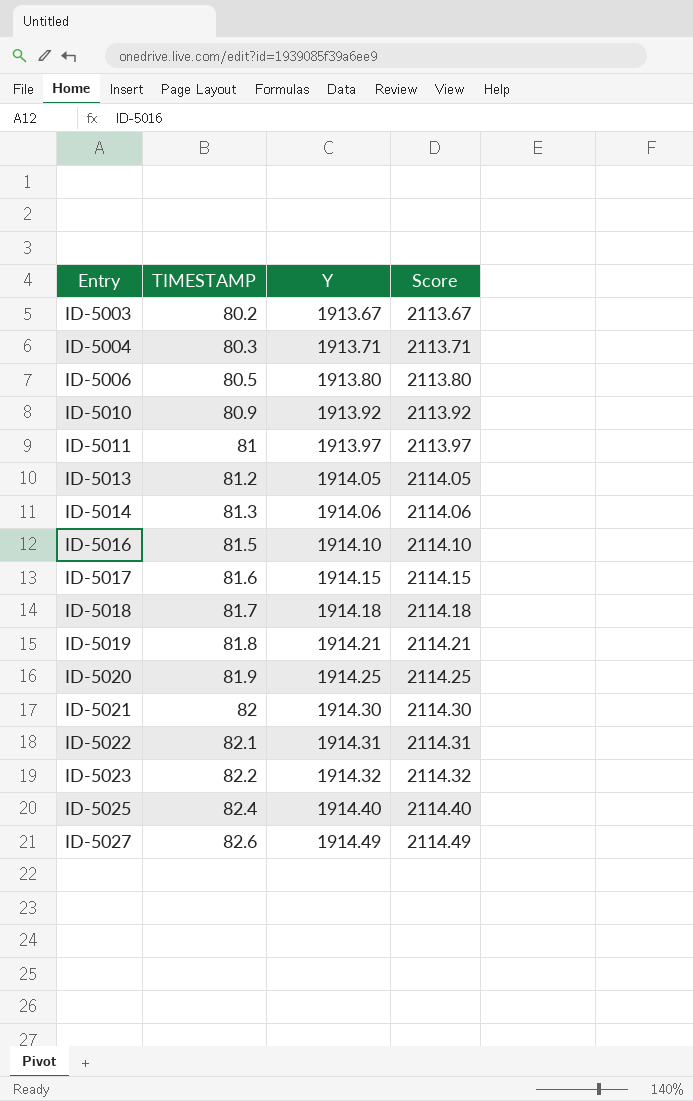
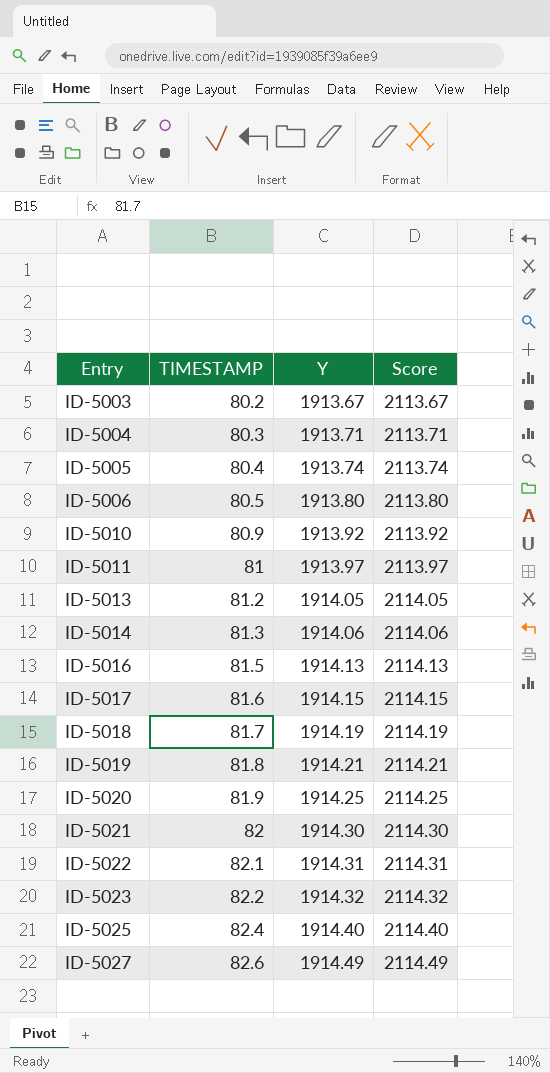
row ID-5005: none -> 80.4 | 1913.74 | 2113.74
ID-5016 | Y: 1914.10 -> 1914.13
ID-5016 | Score: 2114.10 -> 2114.13
ID-5018 | Y: 1914.18 -> 1914.19
ID-5018 | Score: 2114.18 -> 2114.19

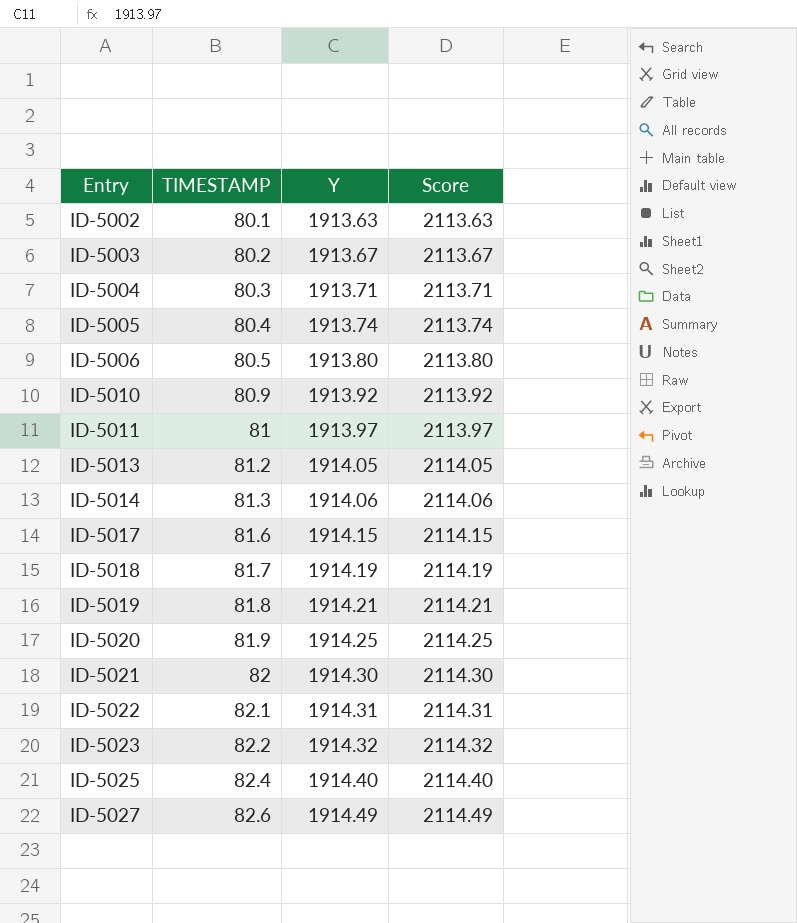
row ID-5016: 81.5 | 1914.13 | 2114.13 -> none
row ID-5002: none -> 80.1 | 1913.63 | 2113.63

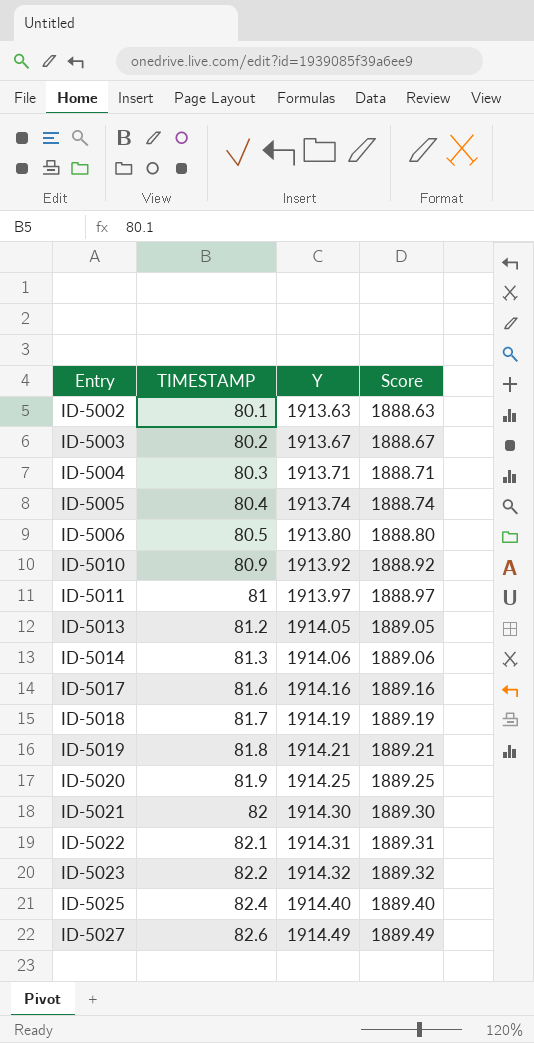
column Score | formula: [Y] + 200 -> [Y] - 25
ID-5017 | Y: 1914.15 -> 1914.16

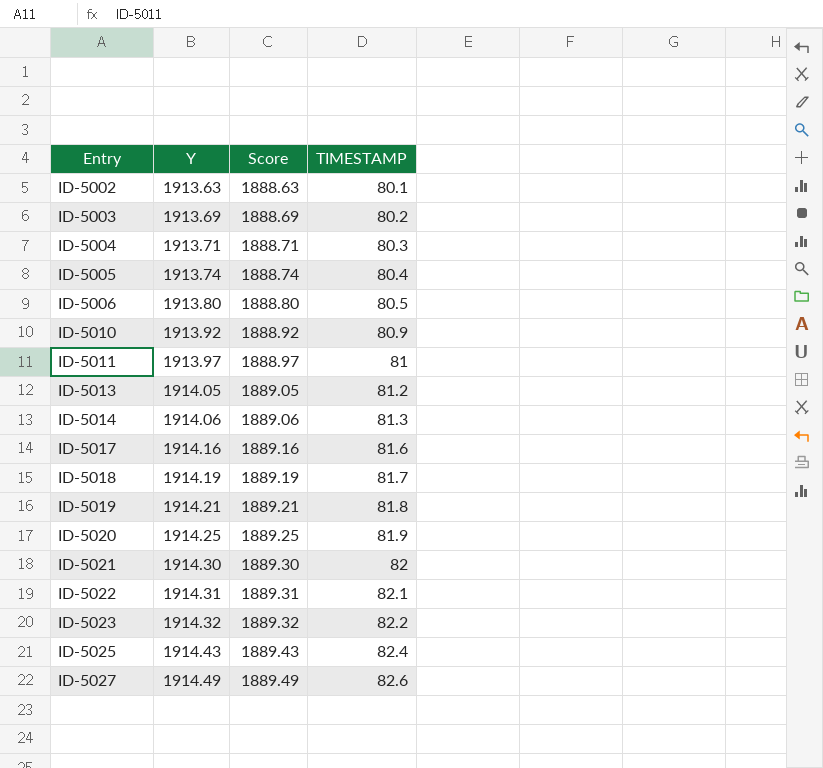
column TIMESTAMP | position: 2 -> 4
ID-5003 | Y: 1913.67 -> 1913.69
ID-5003 | Score: 1888.67 -> 1888.69
ID-5025 | Y: 1914.40 -> 1914.43
ID-5025 | Score: 1889.40 -> 1889.43

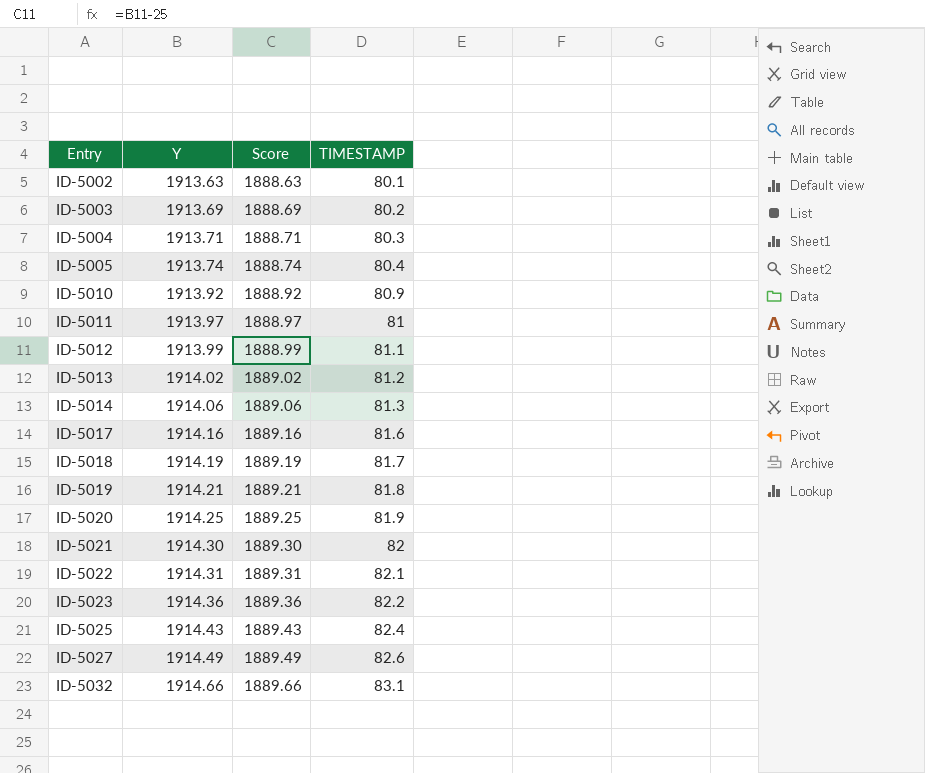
row ID-5006: 1913.80 | 1888.80 | 80.5 -> none
row ID-5012: none -> 1913.99 | 1888.99 | 81.1
ID-5013 | Y: 1914.05 -> 1914.02
ID-5013 | Score: 1889.05 -> 1889.02
ID-5023 | Y: 1914.32 -> 1914.36
ID-5023 | Score: 1889.32 -> 1889.36
row ID-5032: none -> 1914.66 | 1889.66 | 83.1

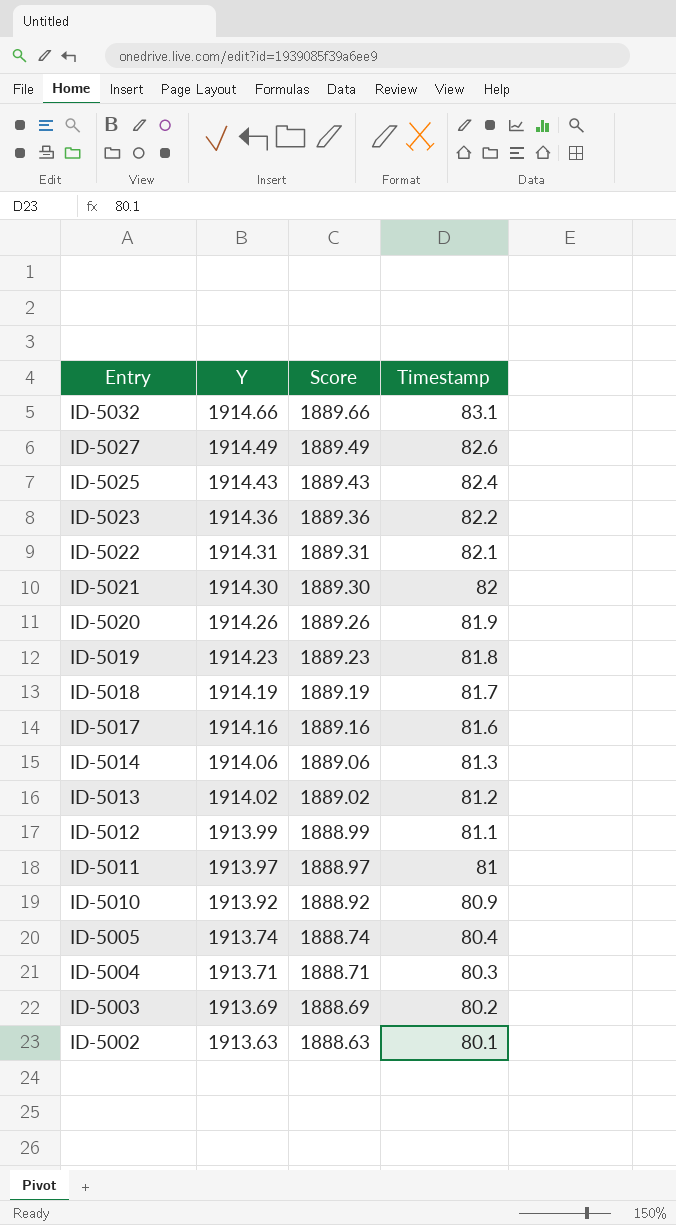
row order: Entry ascending -> Entry descending
column name: TIMESTAMP -> Timestamp
ID-5020 | Y: 1914.25 -> 1914.26
ID-5020 | Score: 1889.25 -> 1889.26
ID-5019 | Y: 1914.21 -> 1914.23
ID-5019 | Score: 1889.21 -> 1889.23

